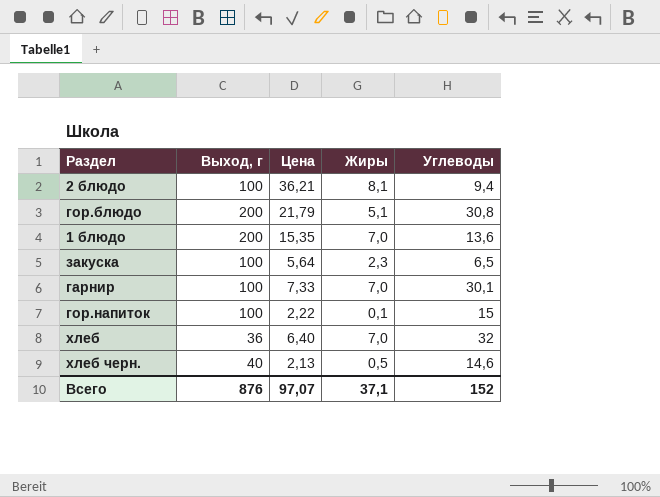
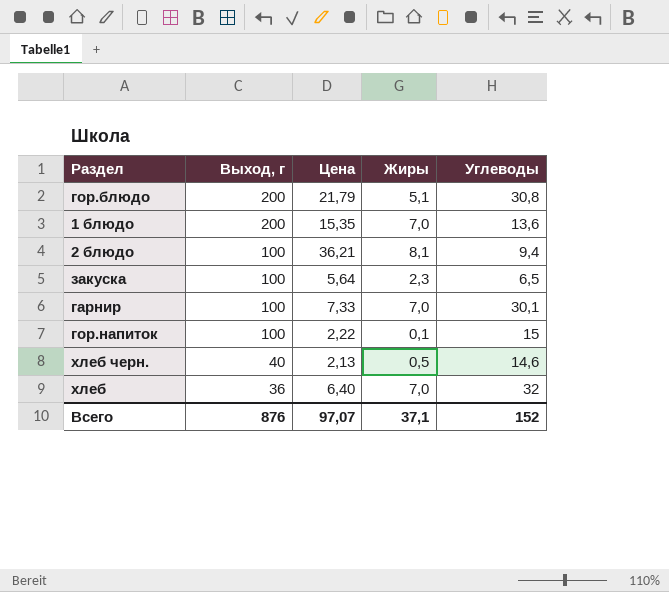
row order: none -> Выход, г descending

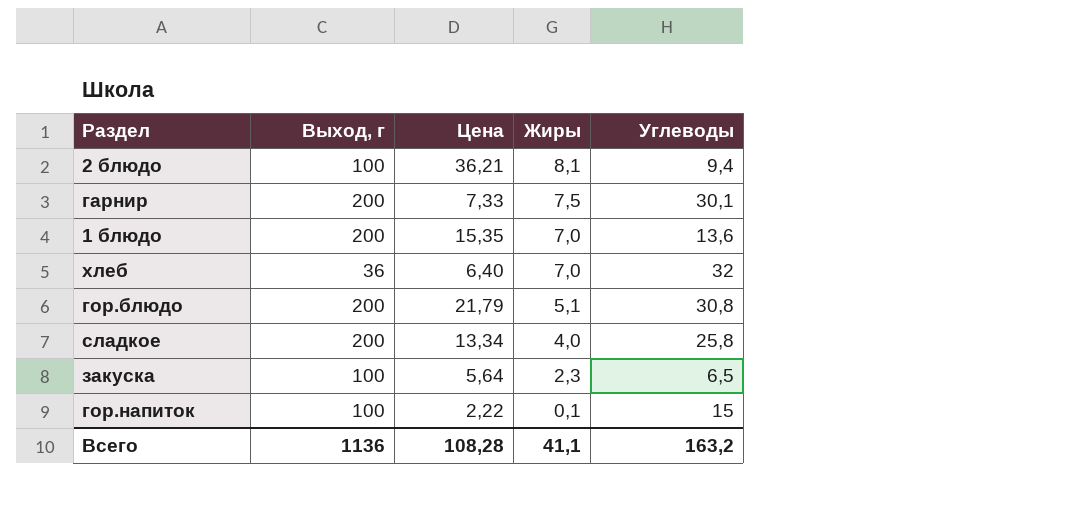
row order: Выход, г descending -> Жиры descending
row хлеб черн.: 40 | 2,13 | 0,5 | 14,6 -> none
гарнир | Выход, г: 100 -> 200
гарнир | Жиры: 7,0 -> 7,5
row сладкое: none -> 200 | 13,34 | 4,0 | 25,8
Всего | Выход, г: 876 -> 1136
Всего | Цена: 97,07 -> 108,28
Всего | Жиры: 37,1 -> 41,1
Всего | Углеводы: 152 -> 163,2

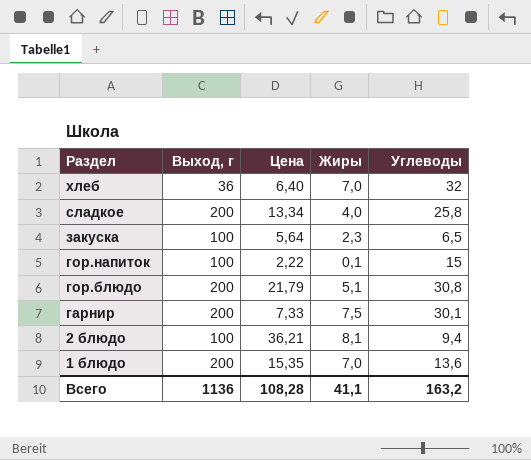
row order: Жиры descending -> Раздел descending

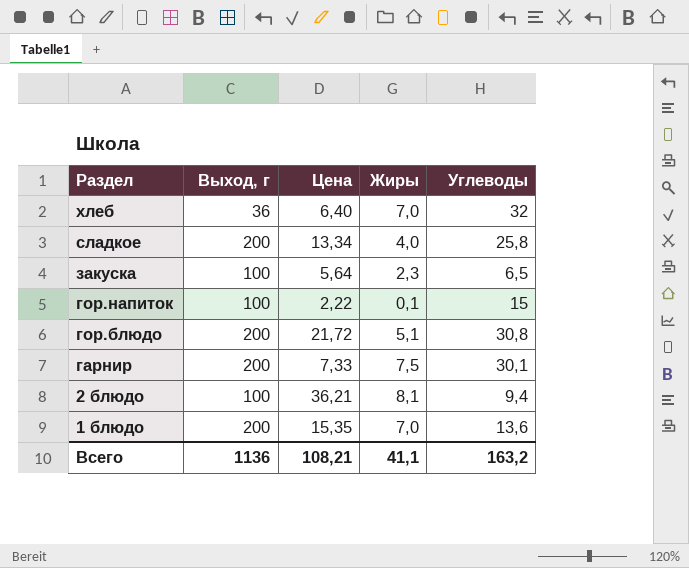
гор.блюдо | Цена: 21,79 -> 21,72
Всего | Цена: 108,28 -> 108,21

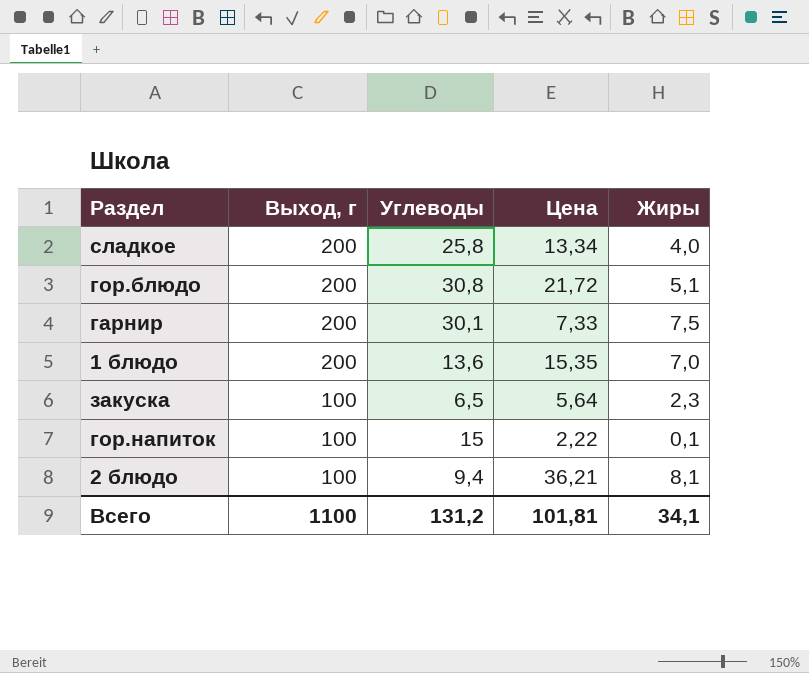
row order: Раздел descending -> Выход, г descending
column Углеводы | position: 5 -> 3
row хлеб: 36 | 6,40 | 7,0 | 32 -> none
Всего | Выход, г: 1136 -> 1100
Всего | Углеводы: 163,2 -> 131,2
Всего | Цена: 108,21 -> 101,81
Всего | Жиры: 41,1 -> 34,1

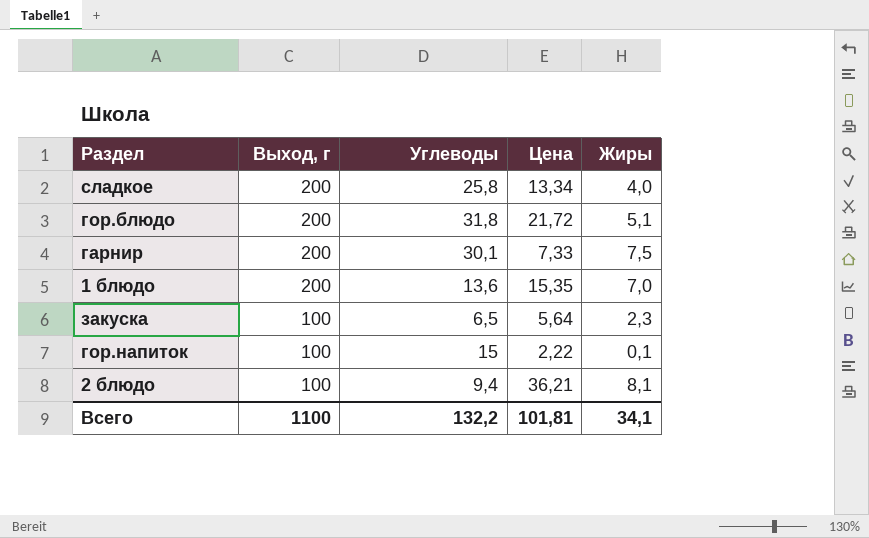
гор.блюдо | Углеводы: 30,8 -> 31,8
Всего | Углеводы: 131,2 -> 132,2

